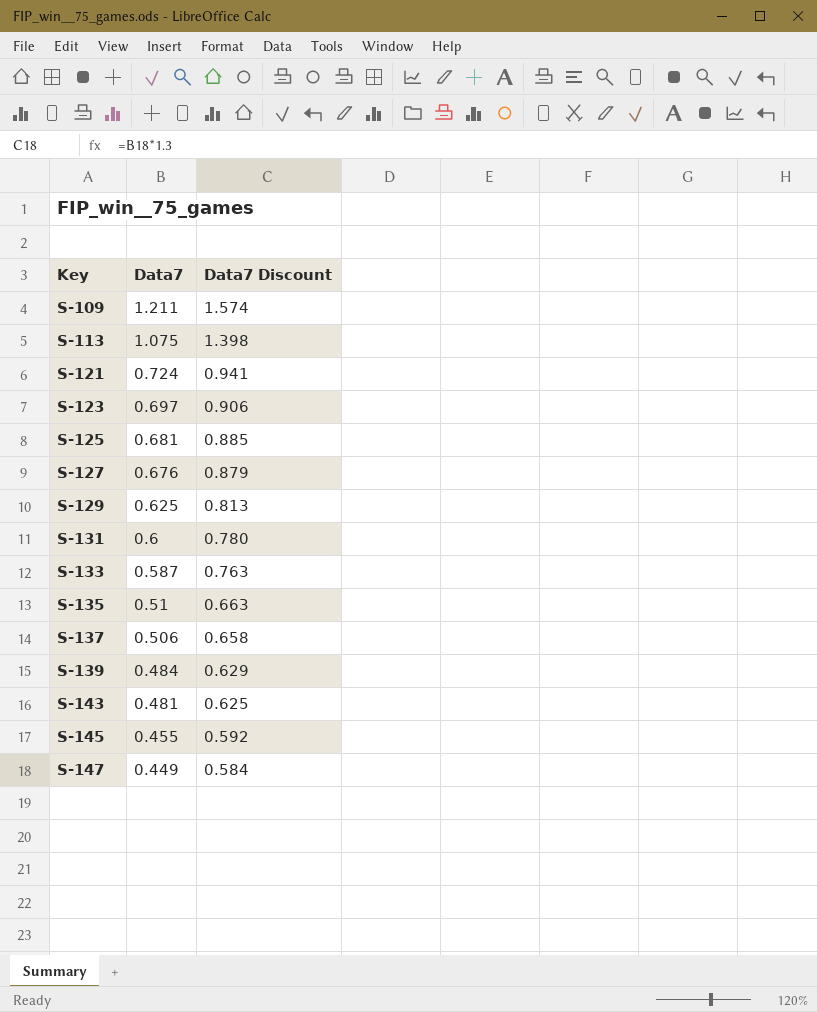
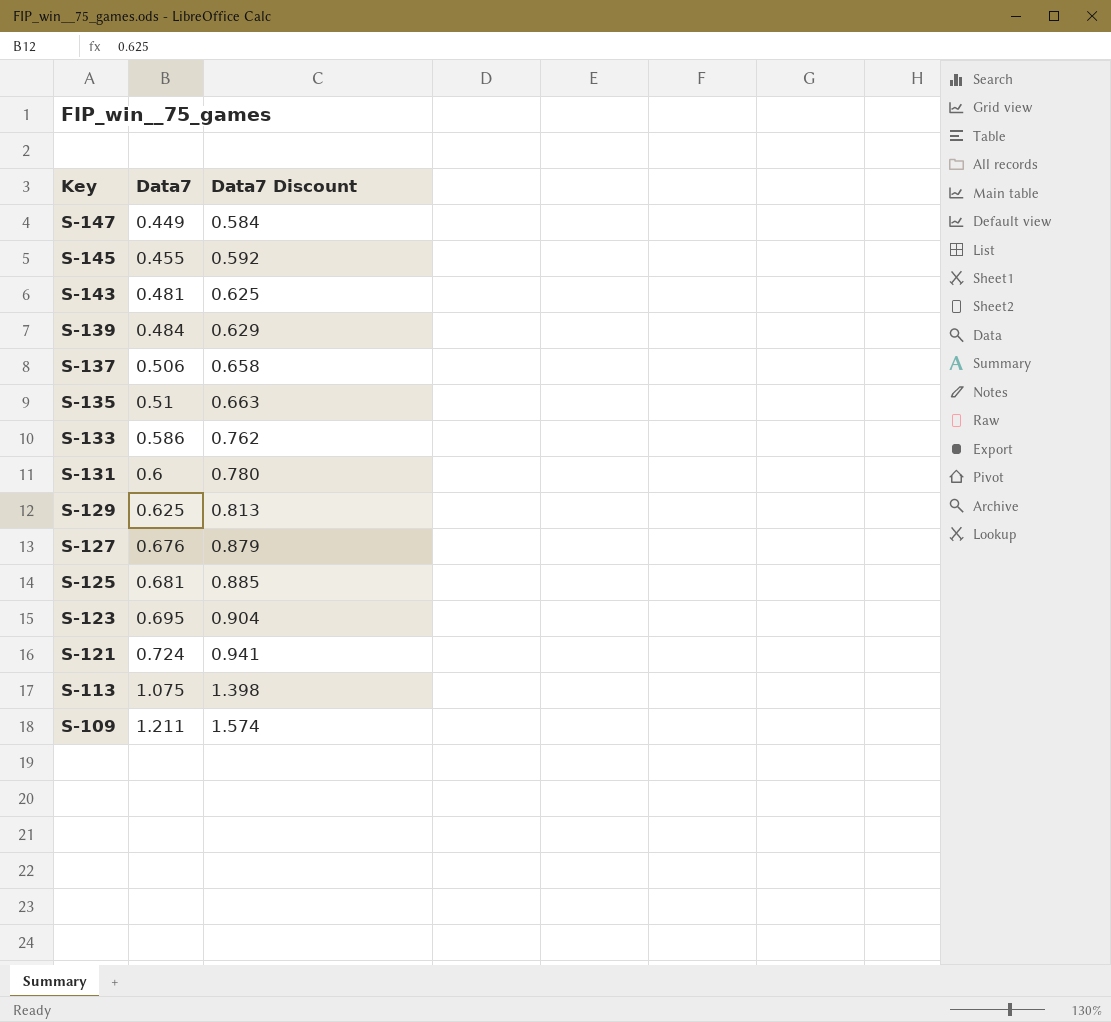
row order: Key ascending -> Key descending
S-133 | Data7: 0.587 -> 0.586
S-133 | Data7 Discount: 0.763 -> 0.762
S-123 | Data7: 0.697 -> 0.695
S-123 | Data7 Discount: 0.906 -> 0.904

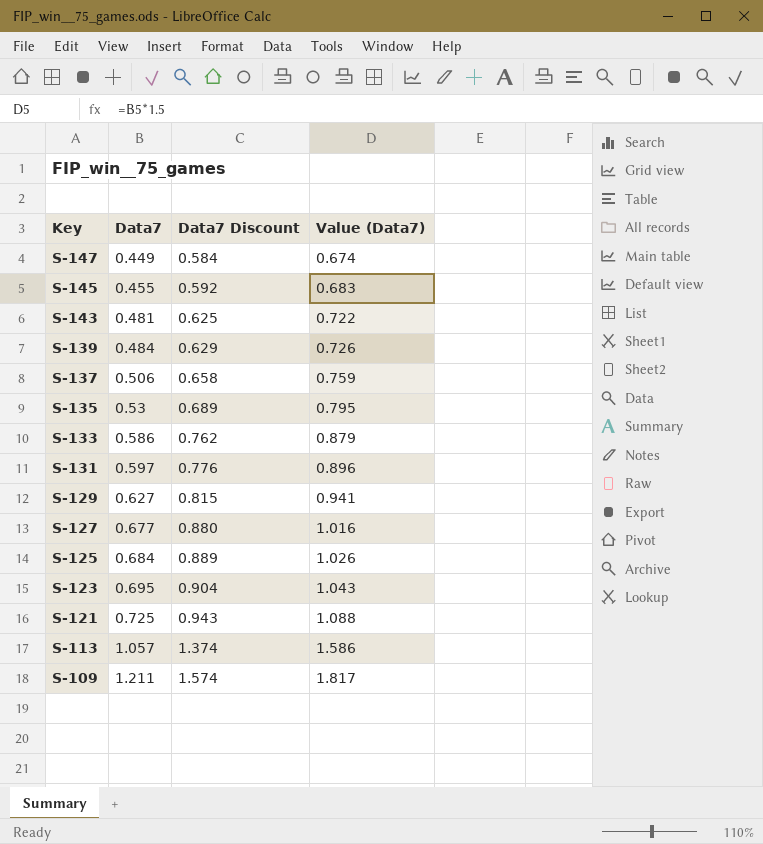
column Value (Data7) | formula: none -> [Data7] * 1.5
S-135 | Data7: 0.51 -> 0.53
S-135 | Data7 Discount: 0.663 -> 0.689
S-131 | Data7: 0.6 -> 0.597
S-131 | Data7 Discount: 0.780 -> 0.776
S-129 | Data7: 0.625 -> 0.627
S-129 | Data7 Discount: 0.813 -> 0.815
S-127 | Data7: 0.676 -> 0.677
S-127 | Data7 Discount: 0.879 -> 0.880
S-125 | Data7: 0.681 -> 0.684
S-125 | Data7 Discount: 0.885 -> 0.889
S-121 | Data7: 0.724 -> 0.725
S-121 | Data7 Discount: 0.941 -> 0.943
S-113 | Data7: 1.075 -> 1.057
S-113 | Data7 Discount: 1.398 -> 1.374

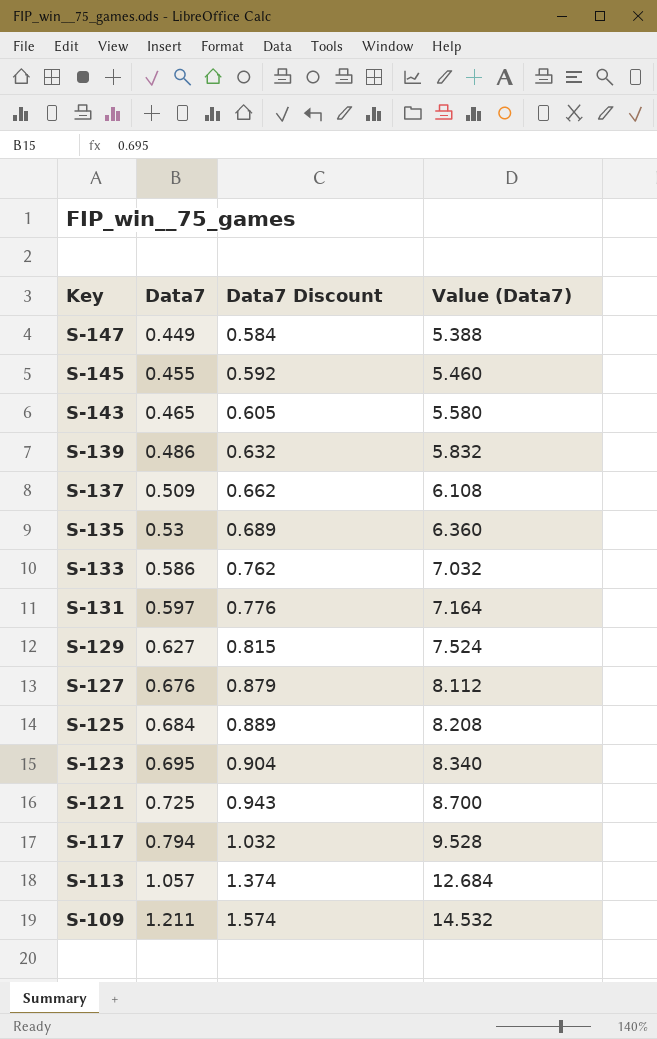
column Value (Data7) | formula: [Data7] * 1.5 -> [Data7] * 12
S-143 | Data7: 0.481 -> 0.465
S-143 | Data7 Discount: 0.625 -> 0.605
S-139 | Data7: 0.484 -> 0.486
S-139 | Data7 Discount: 0.629 -> 0.632
S-137 | Data7: 0.506 -> 0.509
S-137 | Data7 Discount: 0.658 -> 0.662
S-127 | Data7: 0.677 -> 0.676
S-127 | Data7 Discount: 0.880 -> 0.879
row S-117: none -> 0.794 | 1.032 | 9.528

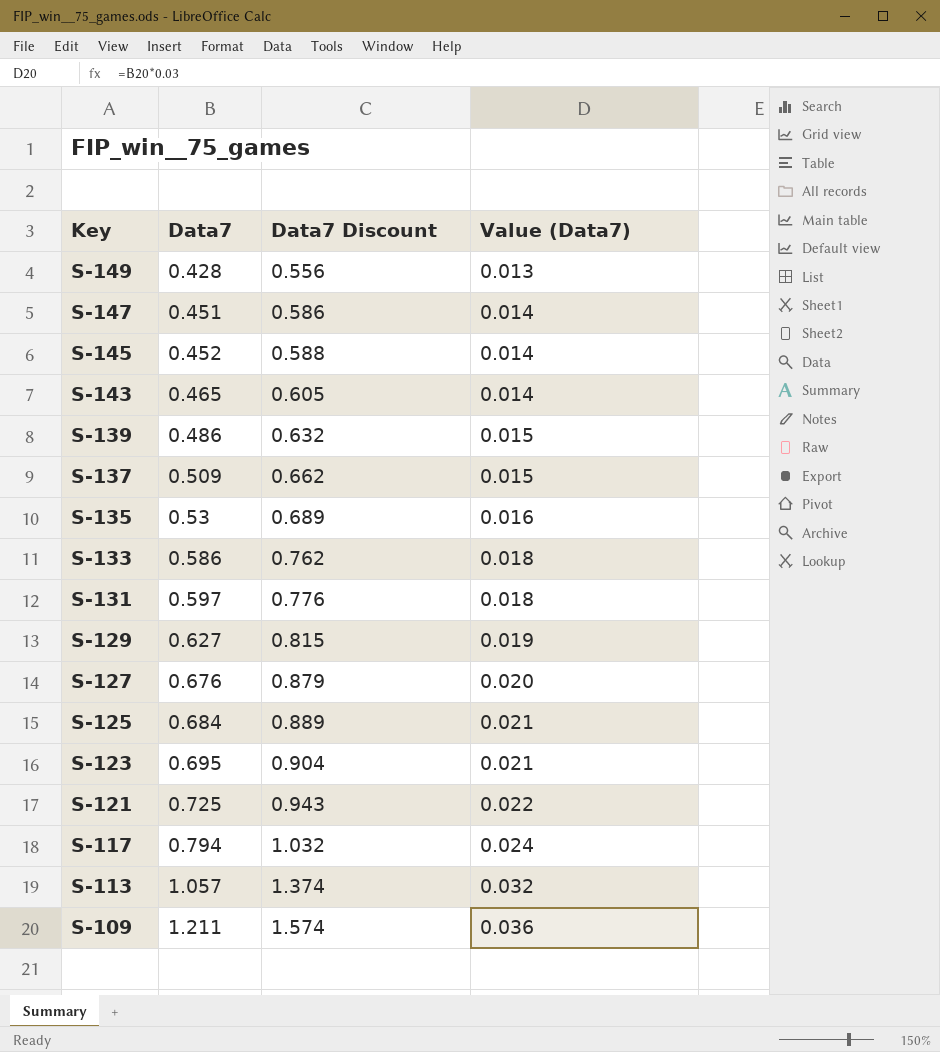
column Value (Data7) | formula: [Data7] * 12 -> [Data7] * 0.03
row S-149: none -> 0.428 | 0.556 | 0.013
S-147 | Data7: 0.449 -> 0.451
S-147 | Data7 Discount: 0.584 -> 0.586
S-145 | Data7: 0.455 -> 0.452
S-145 | Data7 Discount: 0.592 -> 0.588

